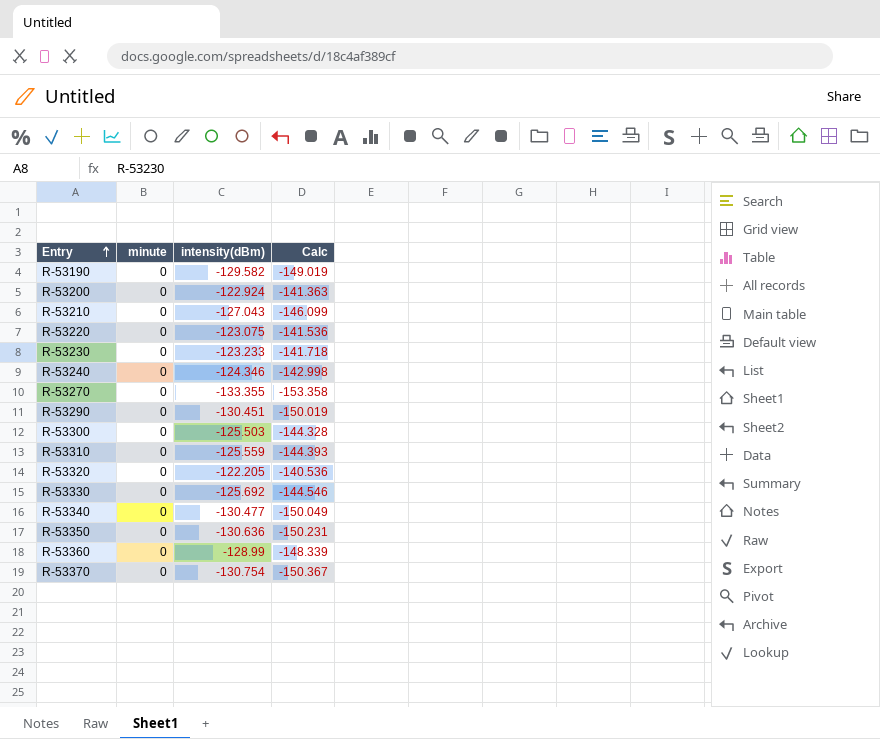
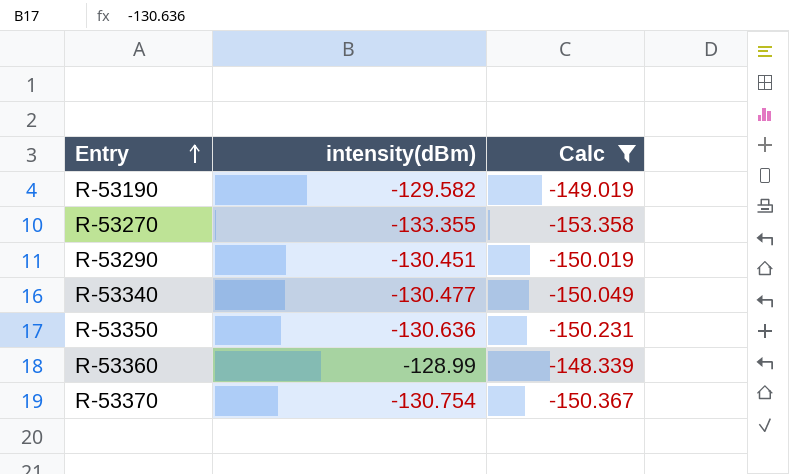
filter: none -> Calc <= -148.339
column minute | position: 2 -> none

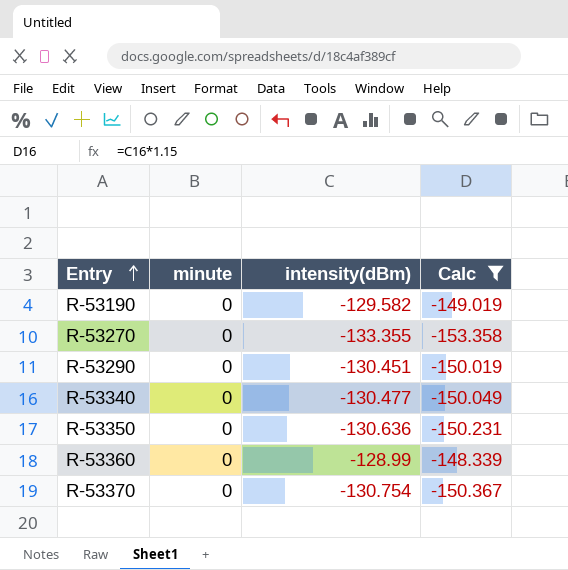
column minute | position: none -> 2

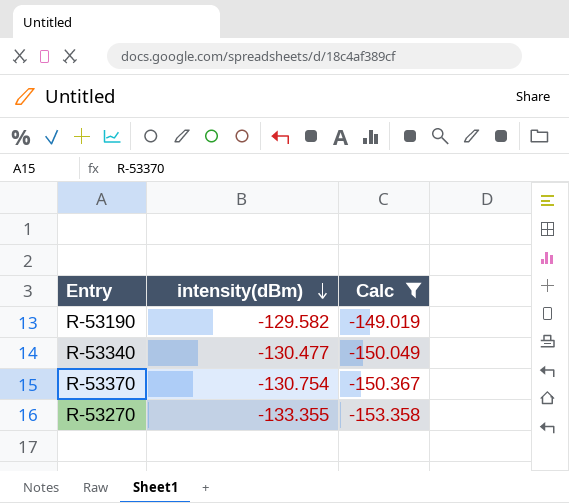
row order: Entry ascending -> intensity(dBm) descending
column minute | position: 2 -> none
row R-53290: 0 | -130.451 | -150.019 -> none
row R-53350: 0 | -130.636 | -150.231 -> none
row R-53360: 0 | -128.99 | -148.339 -> none

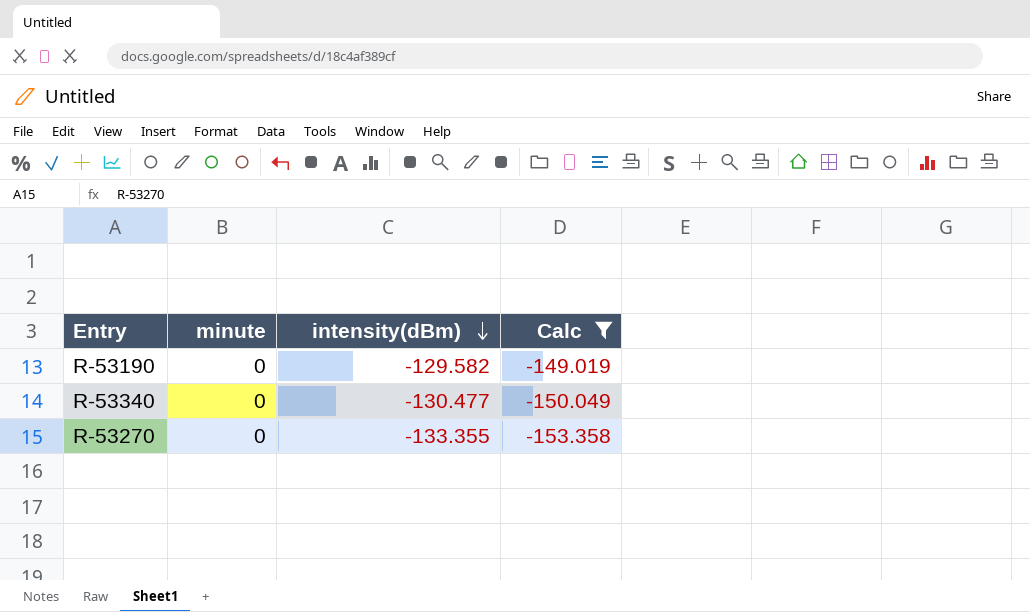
column minute | position: none -> 2
row R-53370: -130.754 | -150.367 -> none

